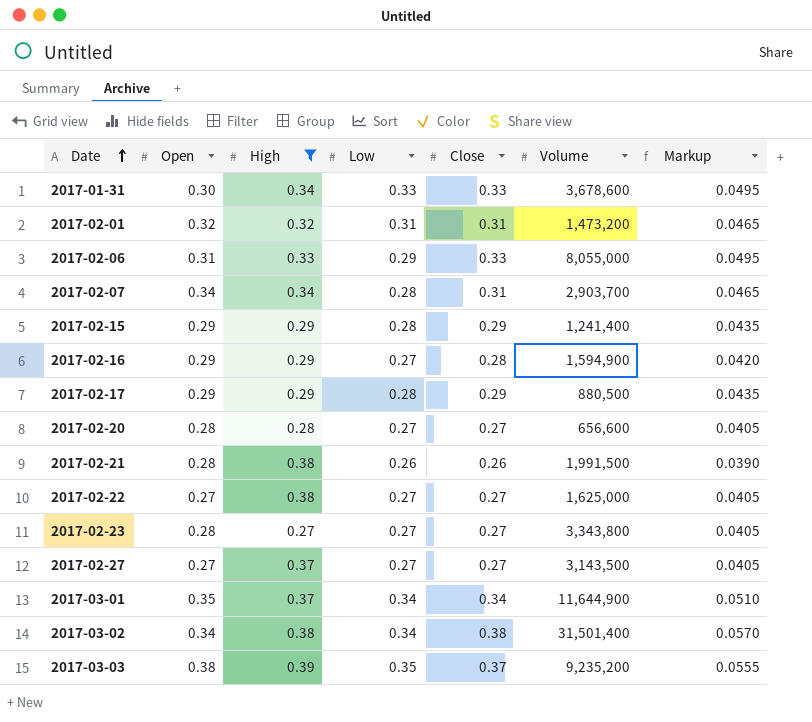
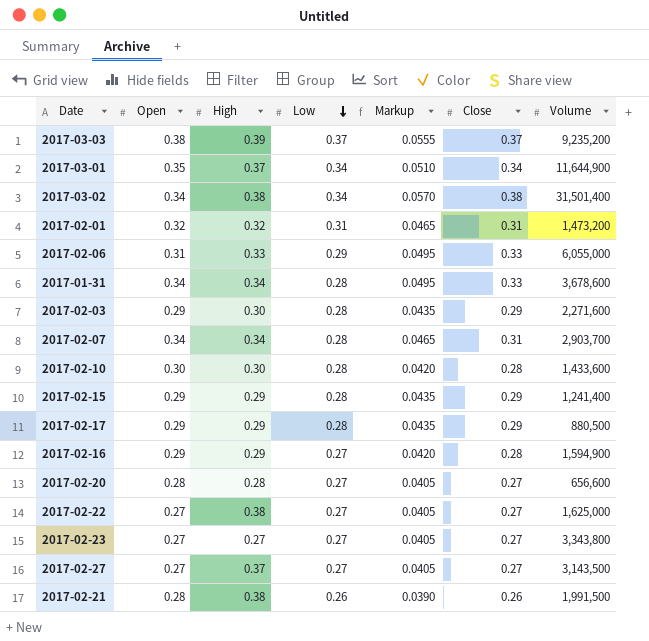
filter: High != 0.30 -> none
row order: Date ascending -> Low descending
column Markup | position: 7 -> 5
2017-03-03 | Low: 0.35 -> 0.37
2017-02-06 | Volume: 8,055,000 -> 6,055,000
2017-01-31 | Open: 0.30 -> 0.34
2017-01-31 | Low: 0.33 -> 0.28
2017-02-23 | Open: 0.28 -> 0.27

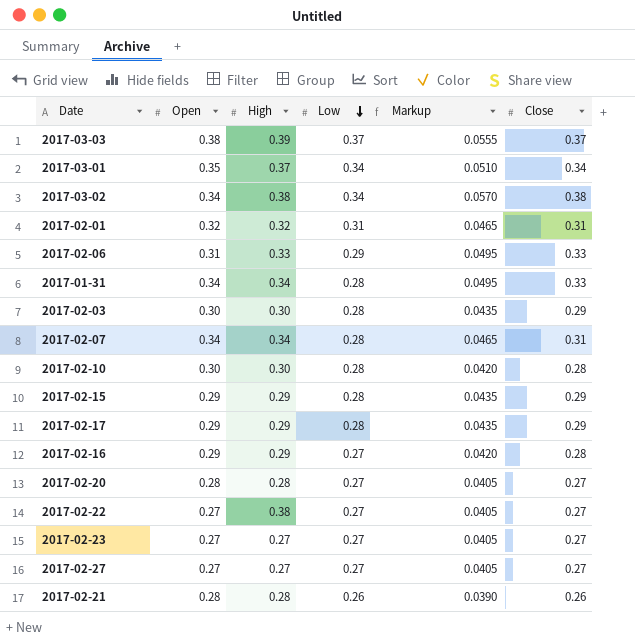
column Volume | position: 7 -> none
2017-02-03 | Open: 0.29 -> 0.30
2017-02-27 | High: 0.37 -> 0.27
2017-02-21 | High: 0.38 -> 0.28

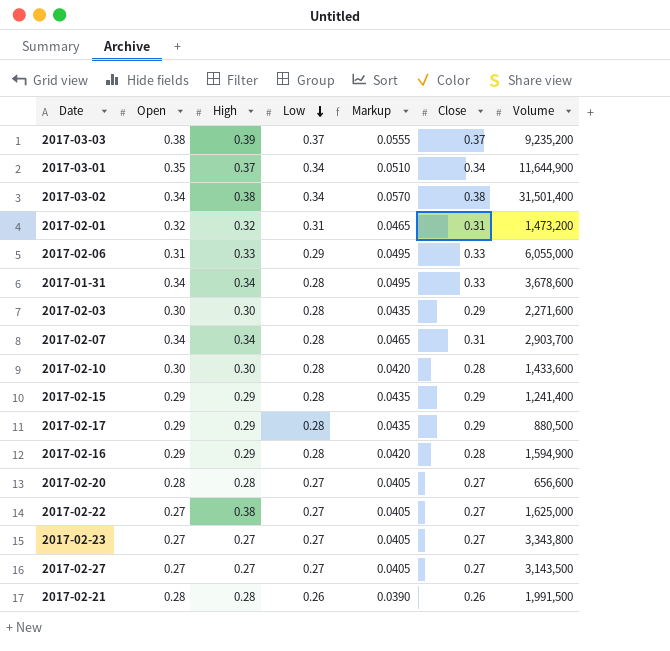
column Volume | position: none -> 7
2017-02-16 | Low: 0.27 -> 0.28

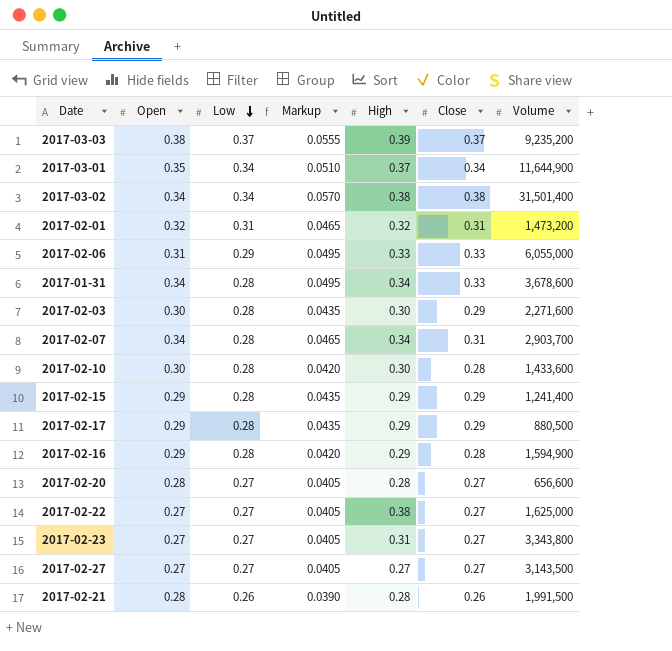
column High | position: 3 -> 5
2017-02-23 | High: 0.27 -> 0.31

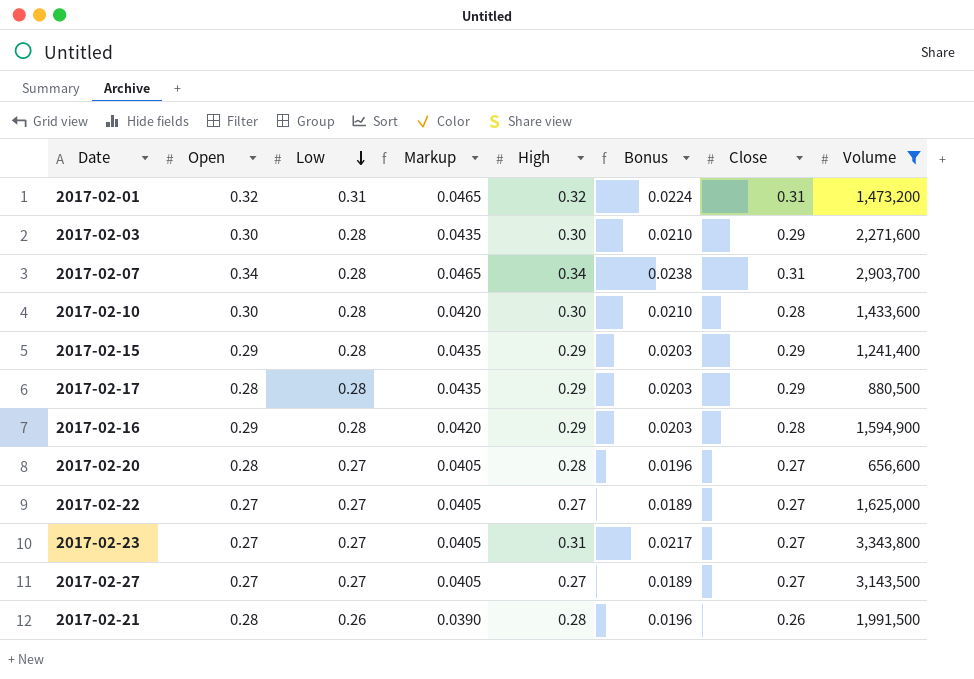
filter: none -> Volume <= 3,343,800
column Bonus | formula: none -> [High] * 0.07
2017-02-17 | Open: 0.29 -> 0.28
2017-02-22 | High: 0.38 -> 0.27

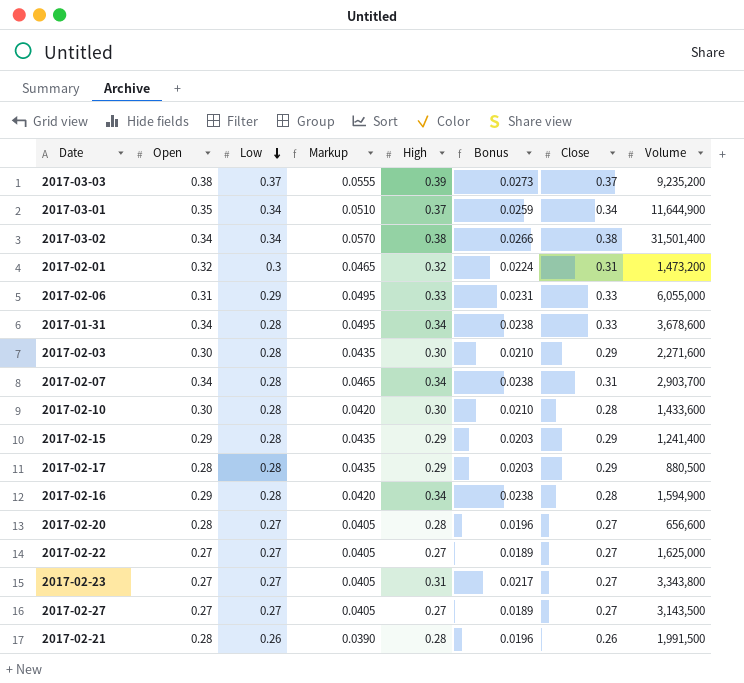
filter: Volume <= 3,343,800 -> none
2017-02-01 | Low: 0.31 -> 0.3
2017-02-16 | High: 0.29 -> 0.34
2017-02-16 | Bonus: 0.0203 -> 0.0238

